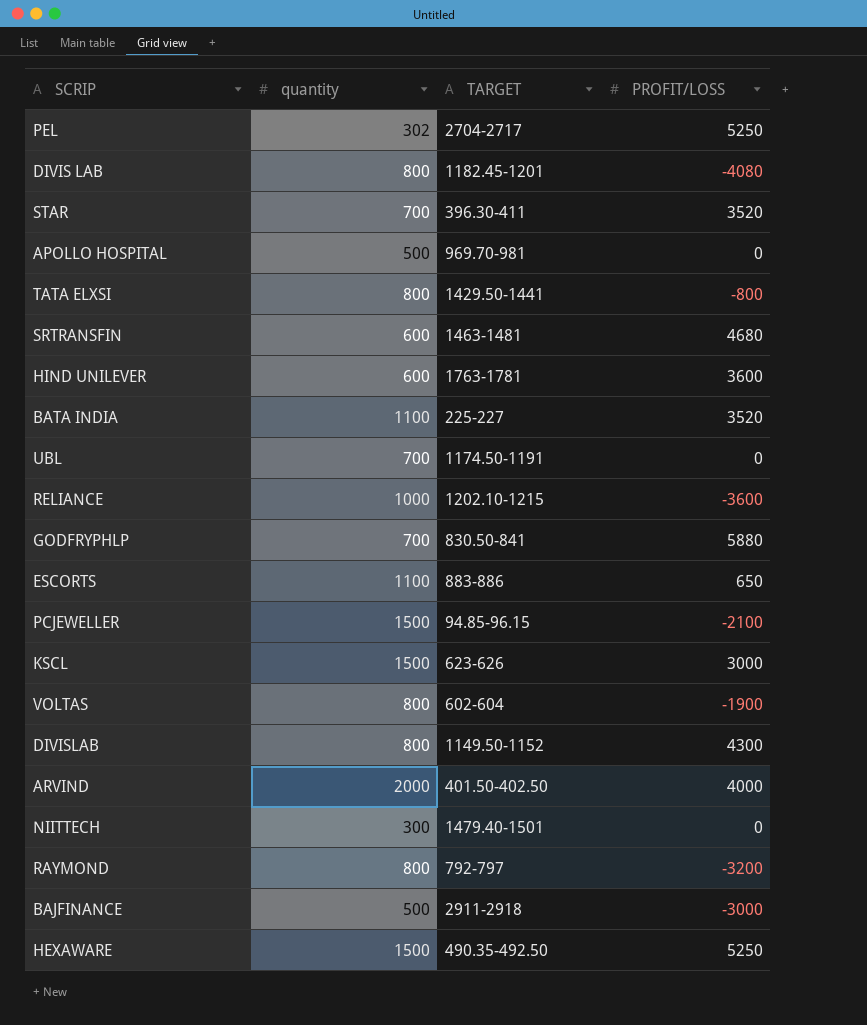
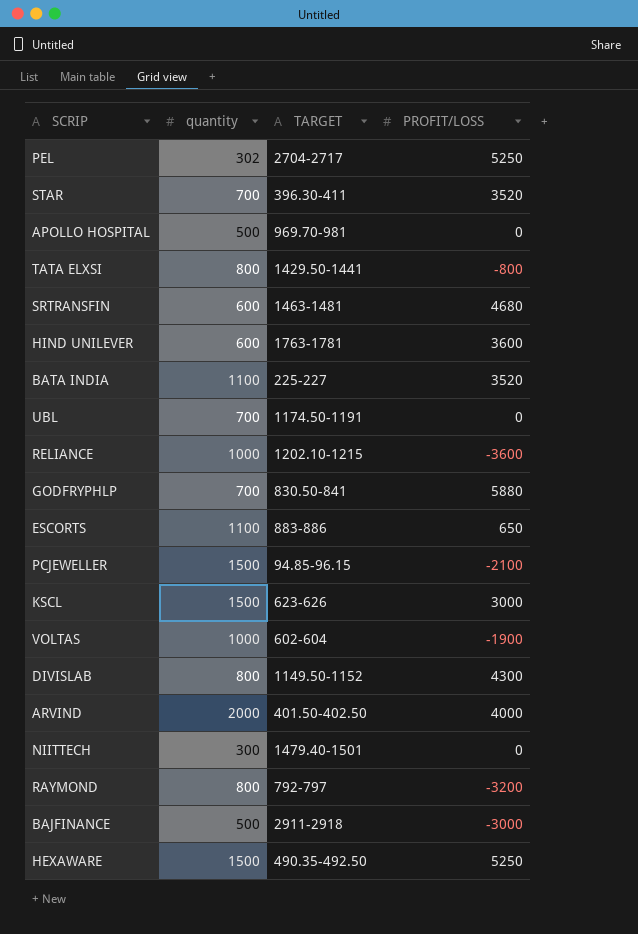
row DIVIS LAB: 800 | 1182.45-1201 | -4080 -> none
VOLTAS | quantity: 800 -> 1000

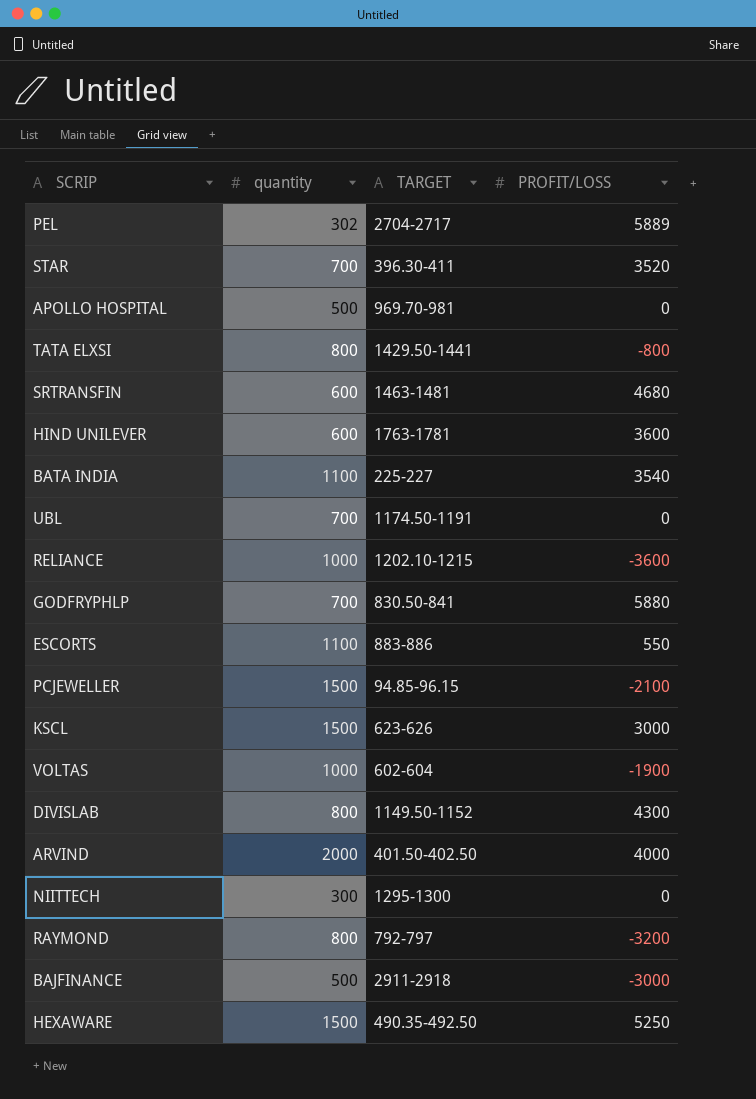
PEL | PROFIT/LOSS: 5250 -> 5889
BATA INDIA | PROFIT/LOSS: 3520 -> 3540
ESCORTS | PROFIT/LOSS: 650 -> 550
NIITTECH | TARGET: 1479.40-1501 -> 1295-1300

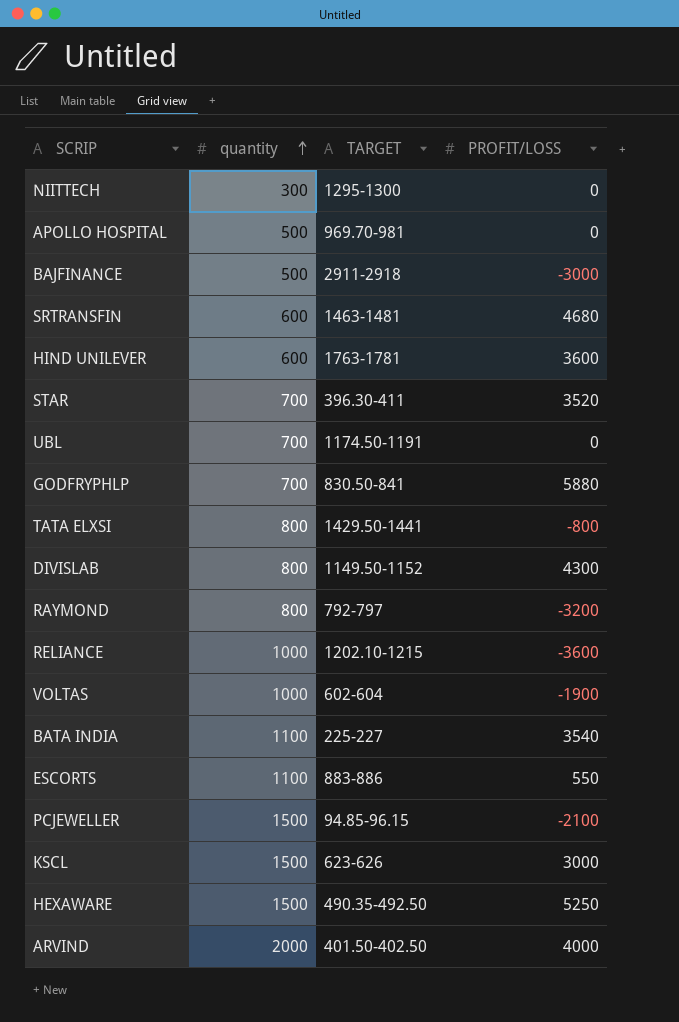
row order: none -> quantity ascending
row PEL: 302 | 2704-2717 | 5889 -> none

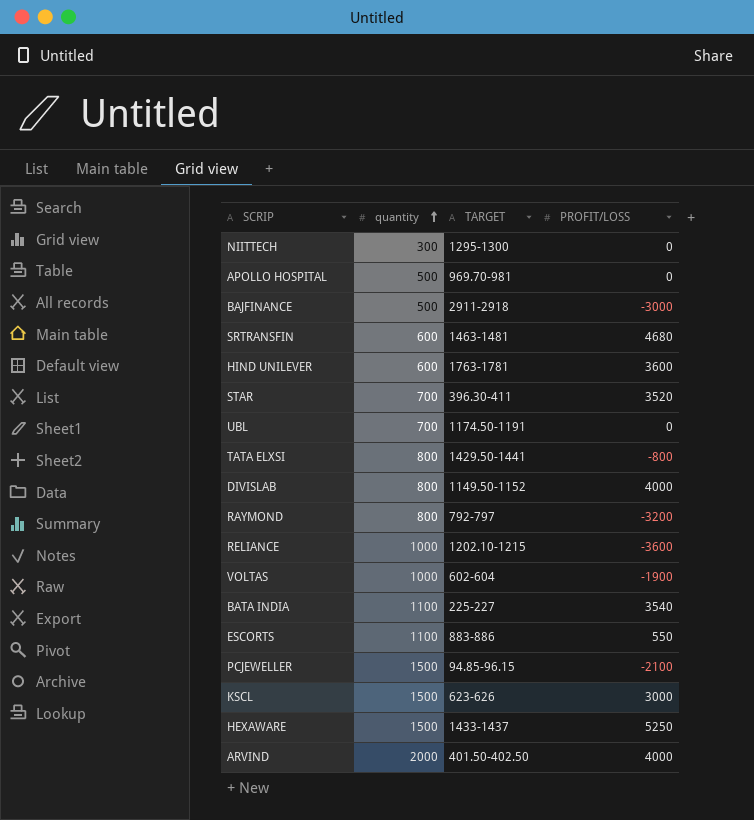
row GODFRYPHLP: 700 | 830.50-841 | 5880 -> none
DIVISLAB | PROFIT/LOSS: 4300 -> 4000
HEXAWARE | TARGET: 490.35-492.50 -> 1433-1437

